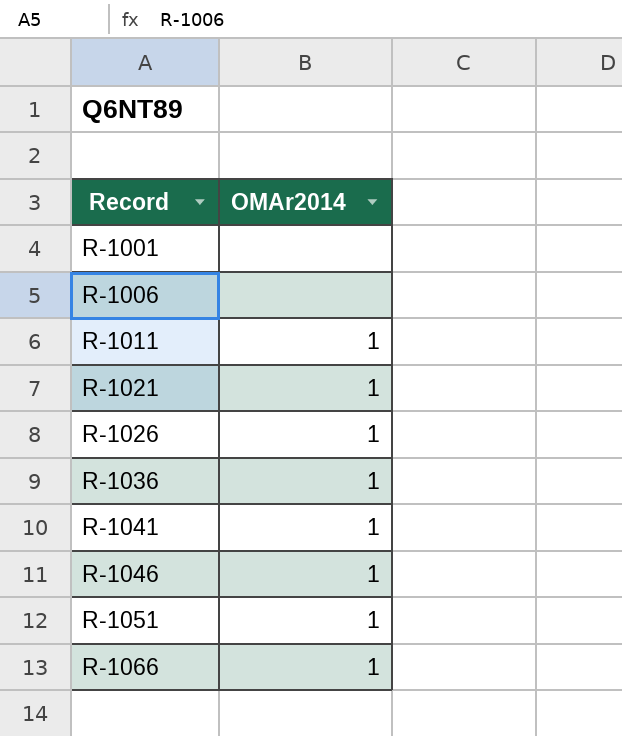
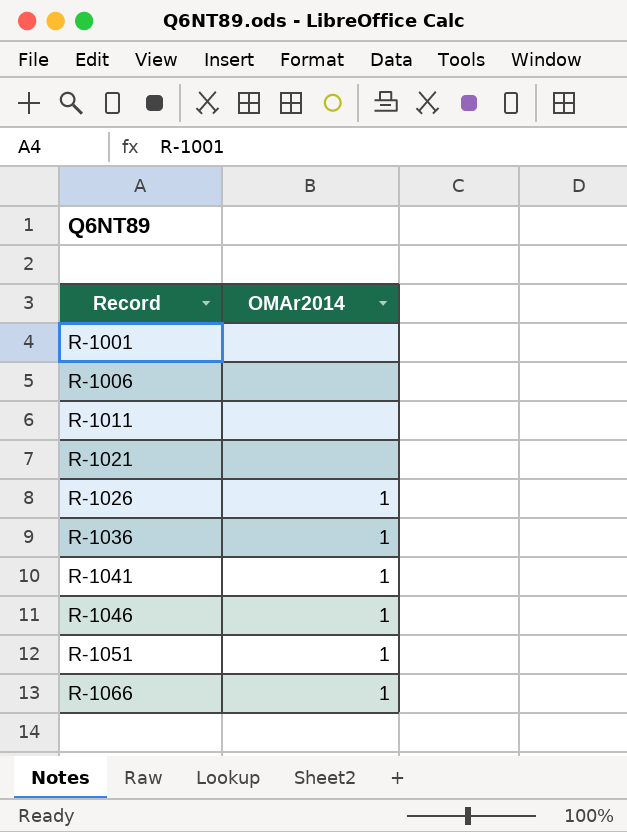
R-1011 | OMAr2014: 1 -> none
R-1021 | OMAr2014: 1 -> none

